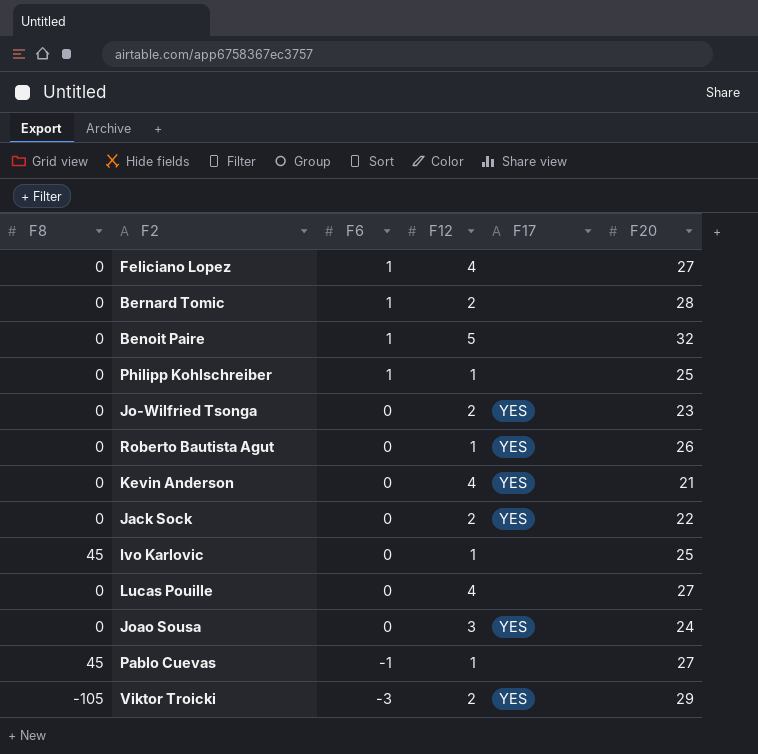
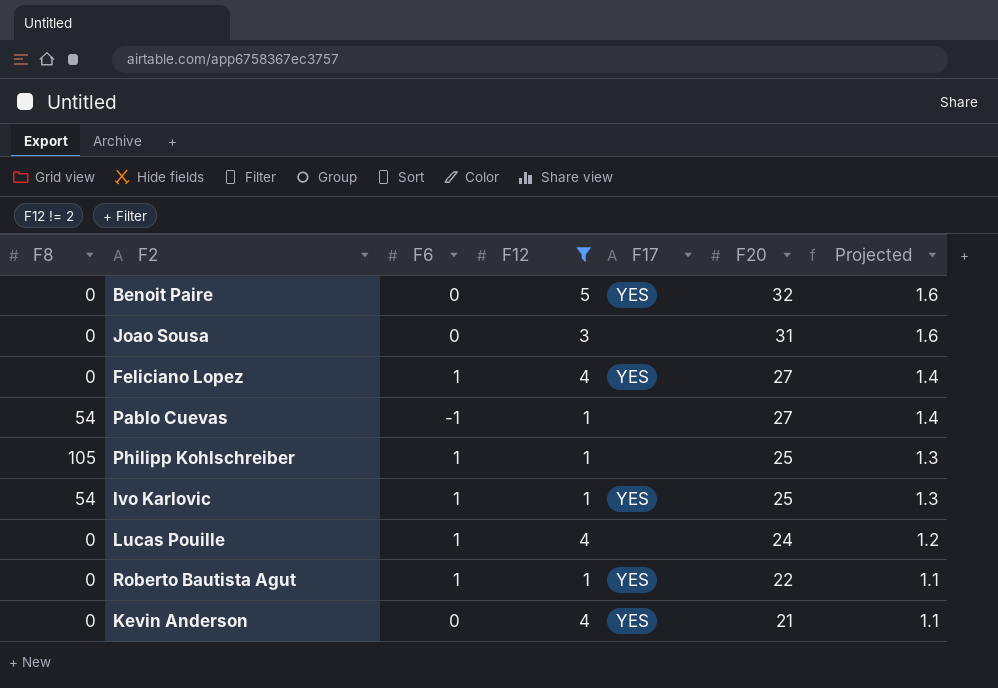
filter: none -> F12 != 2
row order: F6 descending -> F20 descending
column Projected | formula: none -> [F20] * 0.05
Benoit Paire | F6: 1 -> 0
Benoit Paire | F17: none -> YES
Joao Sousa | F17: YES -> none
Joao Sousa | F20: 24 -> 31
Feliciano Lopez | F17: none -> YES
Pablo Cuevas | F8: 45 -> 54
Philipp Kohlschreiber | F8: 0 -> 105
Ivo Karlovic | F8: 45 -> 54
Ivo Karlovic | F6: 0 -> 1
Ivo Karlovic | F17: none -> YES
Lucas Pouille | F6: 0 -> 1
Lucas Pouille | F20: 27 -> 24
Roberto Bautista Agut | F6: 0 -> 1
Roberto Bautista Agut | F20: 26 -> 22

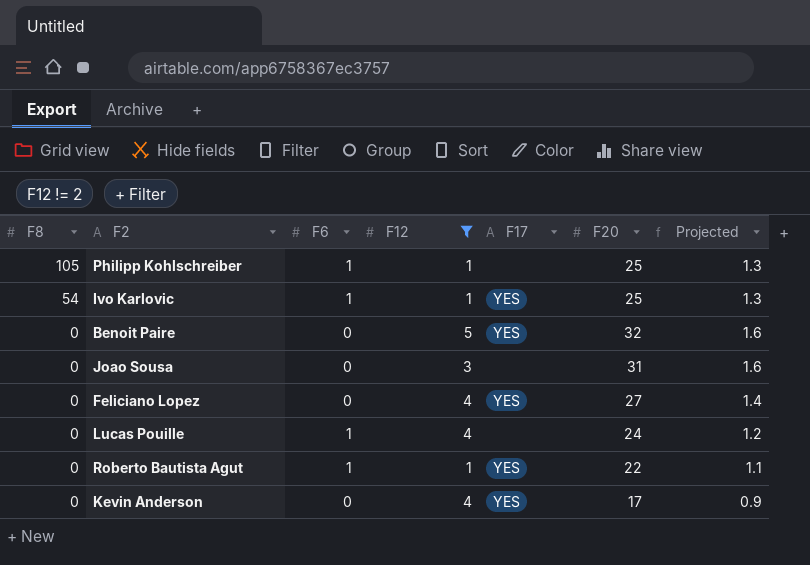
row order: F20 descending -> F8 descending
row Pablo Cuevas: 54 | -1 | 1 | none | 27 | 1.4 -> none
Feliciano Lopez | F6: 1 -> 0
Kevin Anderson | F20: 21 -> 17
Kevin Anderson | Projected: 1.1 -> 0.9

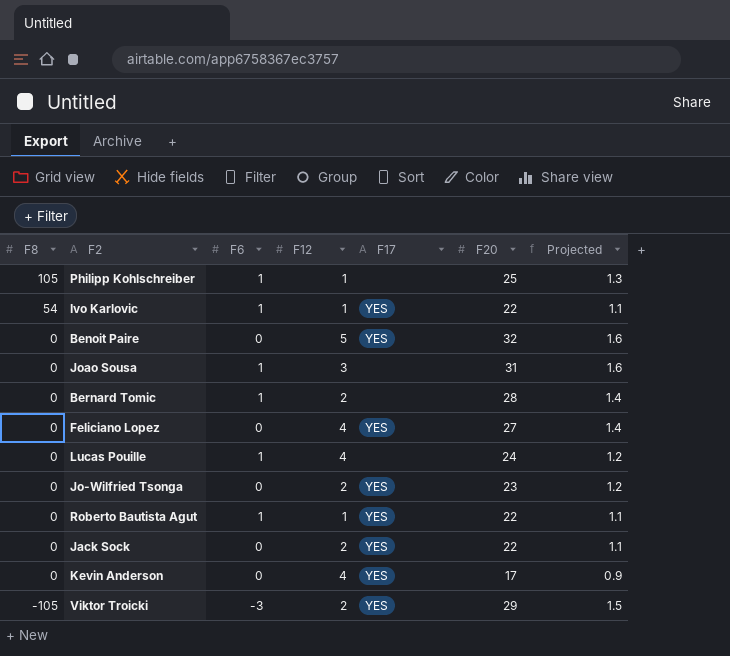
filter: F12 != 2 -> none
Ivo Karlovic | F20: 25 -> 22
Ivo Karlovic | Projected: 1.3 -> 1.1
Joao Sousa | F6: 0 -> 1

